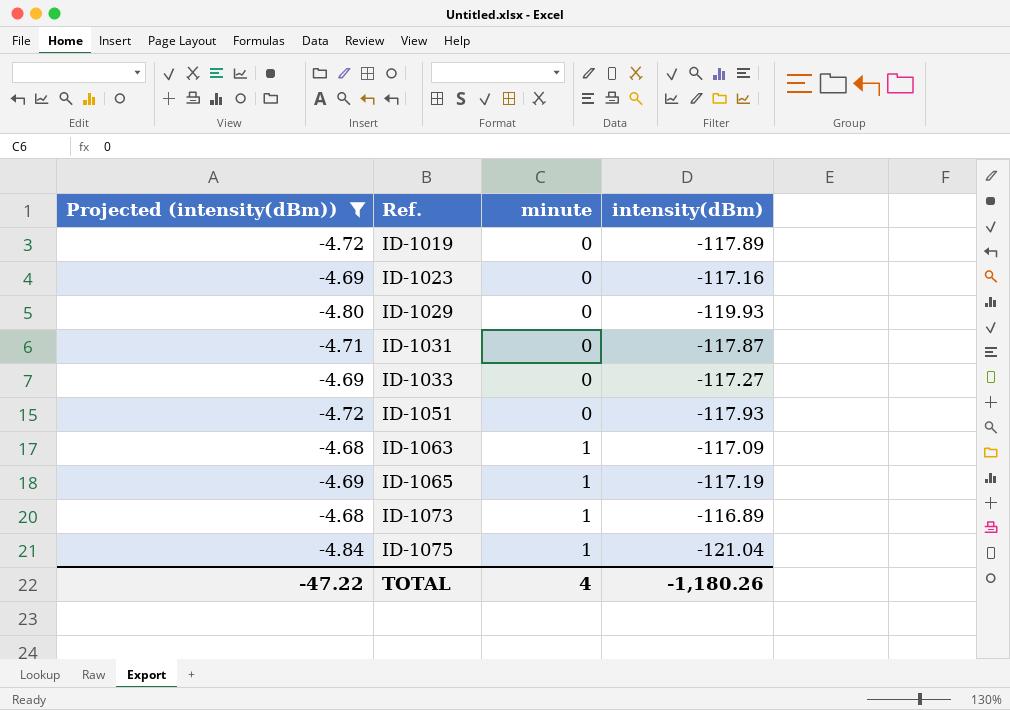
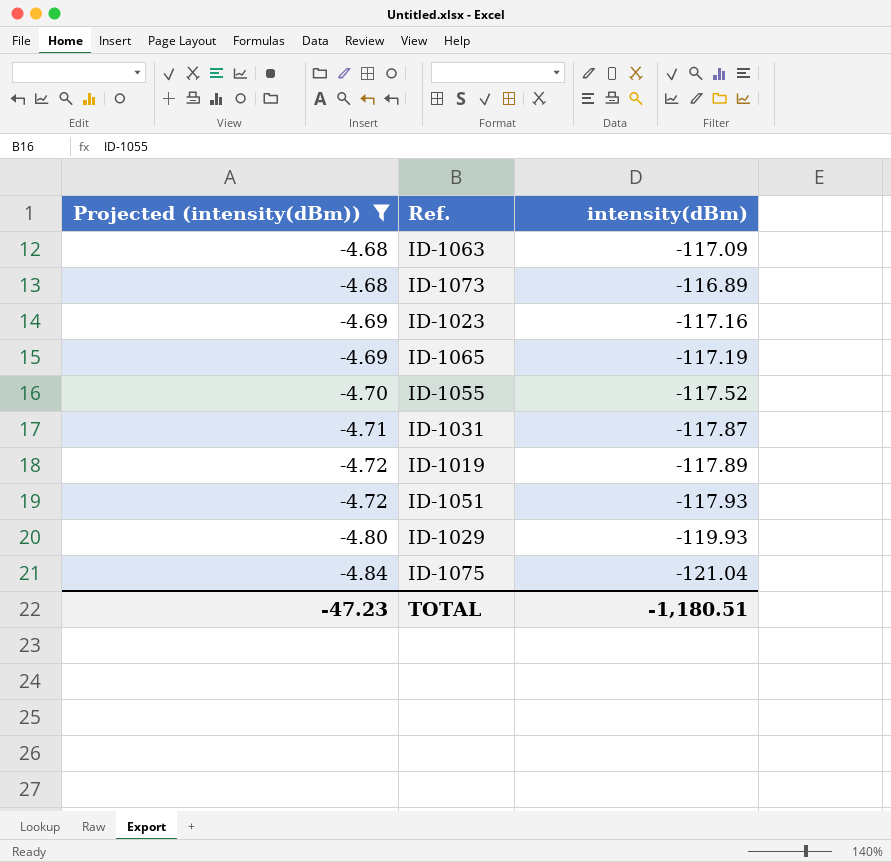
row order: Ref. ascending -> Projected (intensity(dBm)) descending
column minute | position: 3 -> none
row ID-1033: -4.69 | 0 | -117.27 -> none
row ID-1055: none -> -4.70 | -117.52
TOTAL | Projected (intensity(dBm)): -47.22 -> -47.23
TOTAL | intensity(dBm): -1,180.26 -> -1,180.51

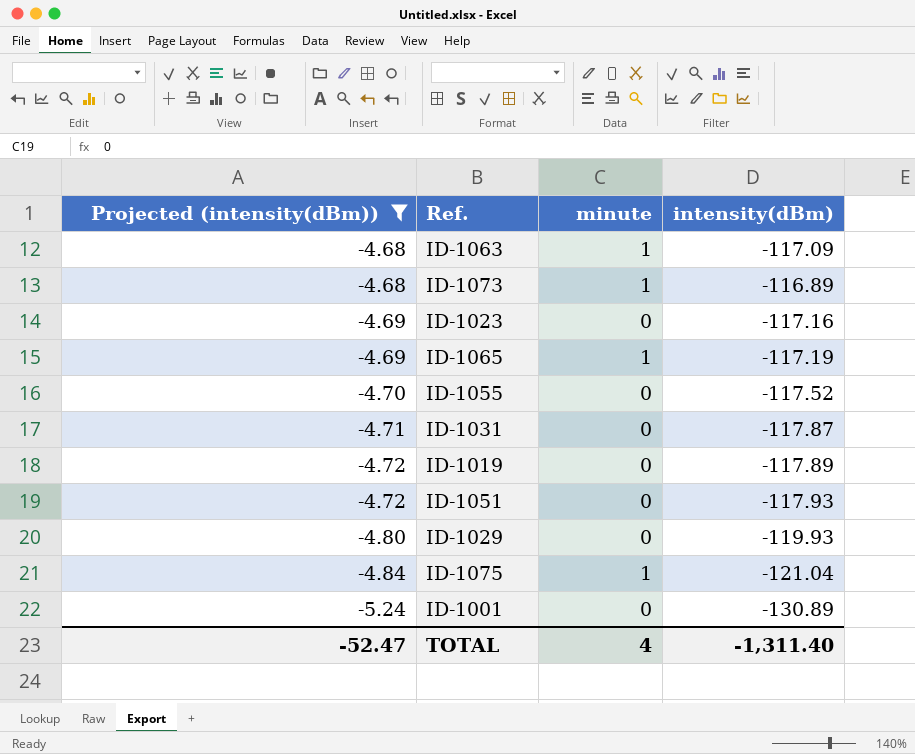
column minute | position: none -> 3
row ID-1001: none -> -5.24 | 0 | -130.89
TOTAL | Projected (intensity(dBm)): -47.23 -> -52.47
TOTAL | intensity(dBm): -1,180.51 -> -1,311.40

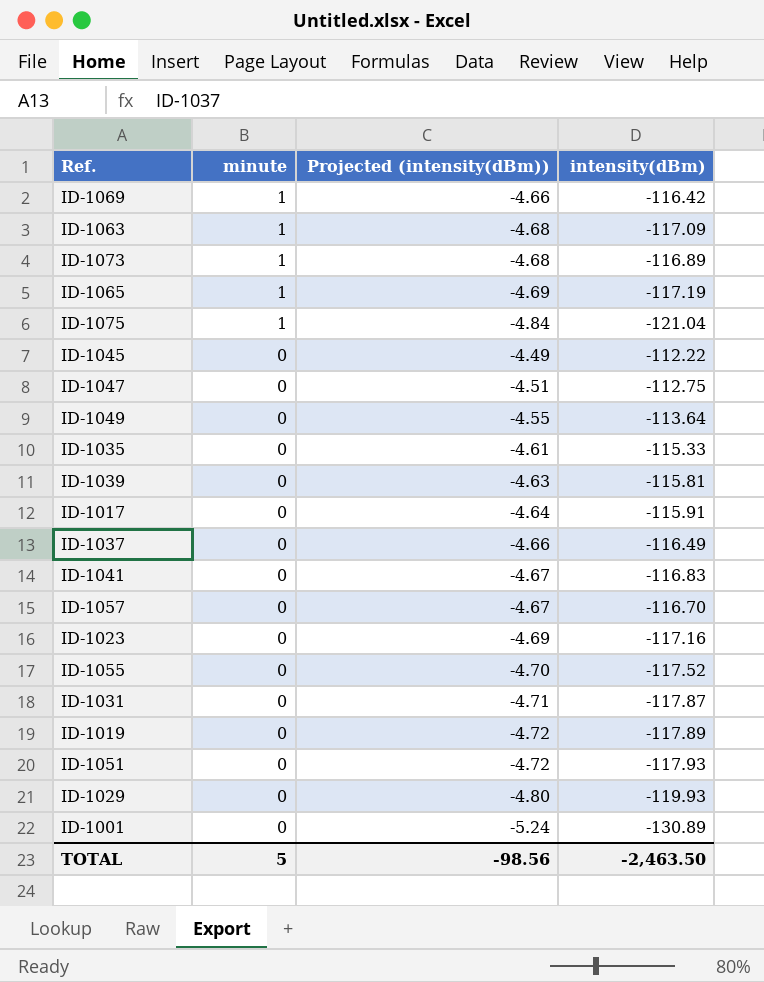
filter: Projected (intensity(dBm)) <= -4.68 -> none
row order: Projected (intensity(dBm)) descending -> minute descending
column Projected (intensity(dBm)) | position: 1 -> 3
TOTAL | minute: 4 -> 5
TOTAL | Projected (intensity(dBm)): -52.47 -> -98.56
TOTAL | intensity(dBm): -1,311.40 -> -2,463.50

